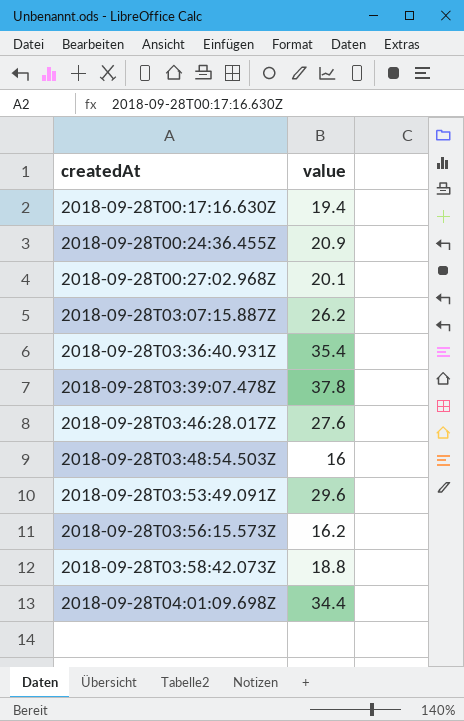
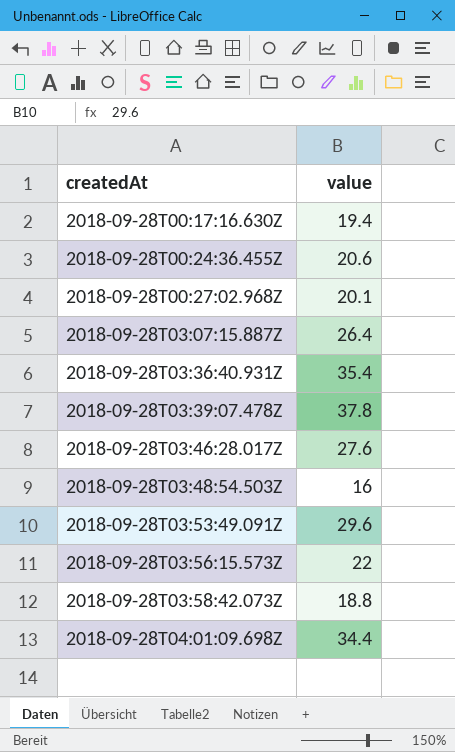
2018-09-28T00:24:36.455Z | value: 20.9 -> 20.6
2018-09-28T03:07:15.887Z | value: 26.2 -> 26.4
2018-09-28T03:56:15.573Z | value: 16.2 -> 22

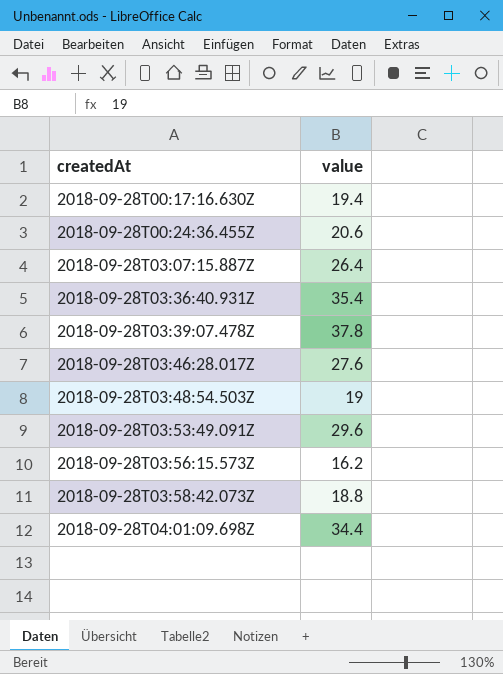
row 2018-09-28T00:27:02.968Z: 20.1 -> none
2018-09-28T03:48:54.503Z | value: 16 -> 19
2018-09-28T03:56:15.573Z | value: 22 -> 16.2

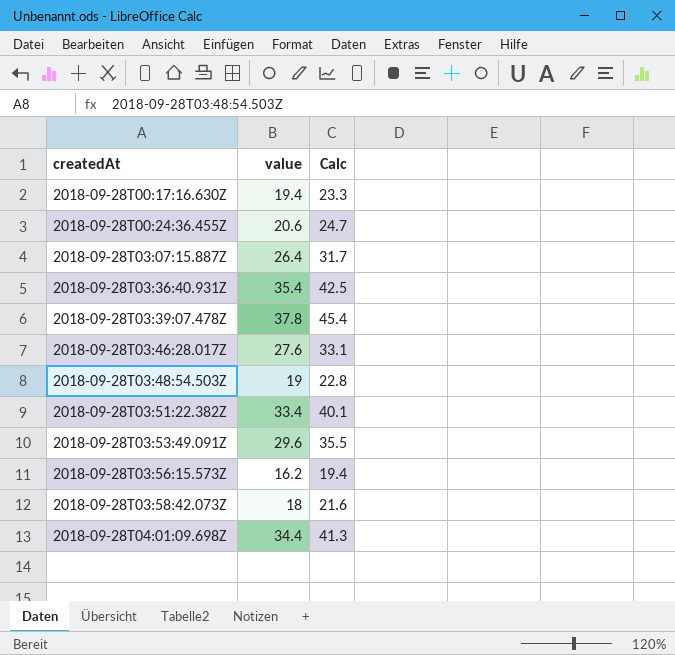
column Calc | formula: none -> [value] * 1.2
row 2018-09-28T03:51:22.382Z: none -> 33.4 | 40.1
2018-09-28T03:58:42.073Z | value: 18.8 -> 18

